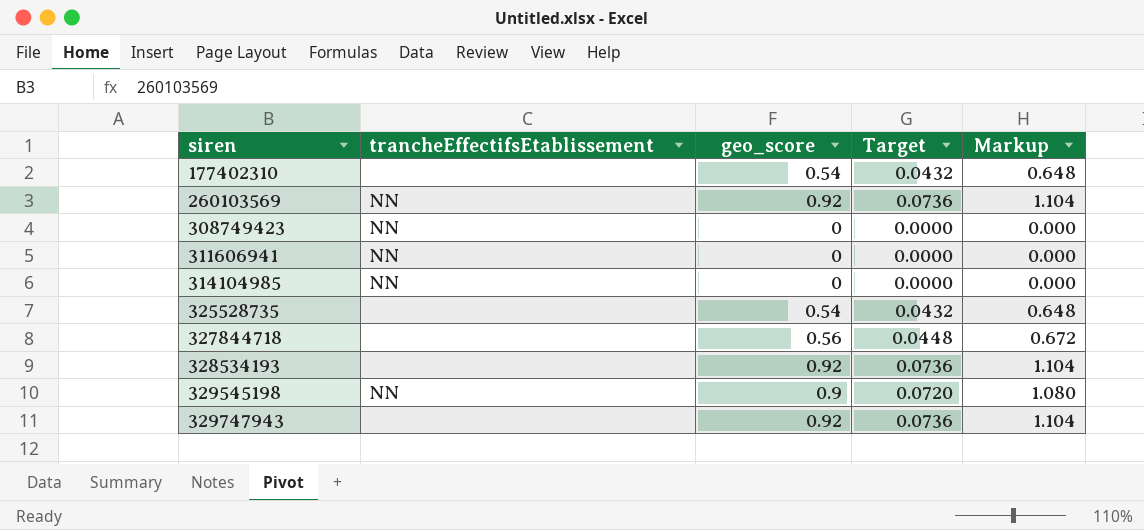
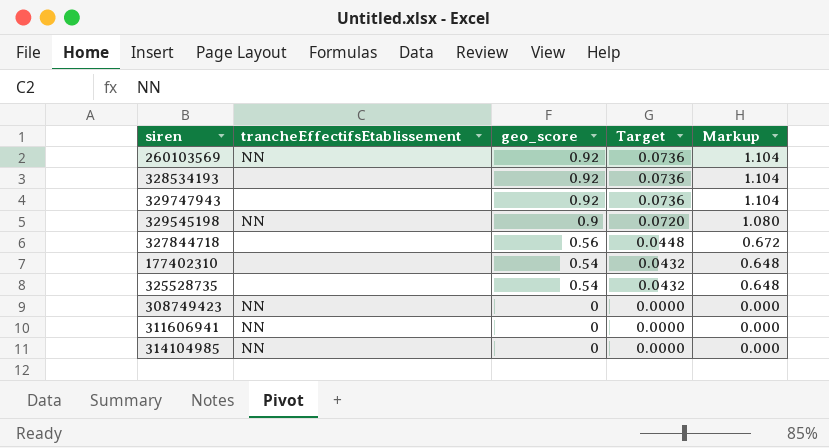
row order: siren ascending -> geo_score descending

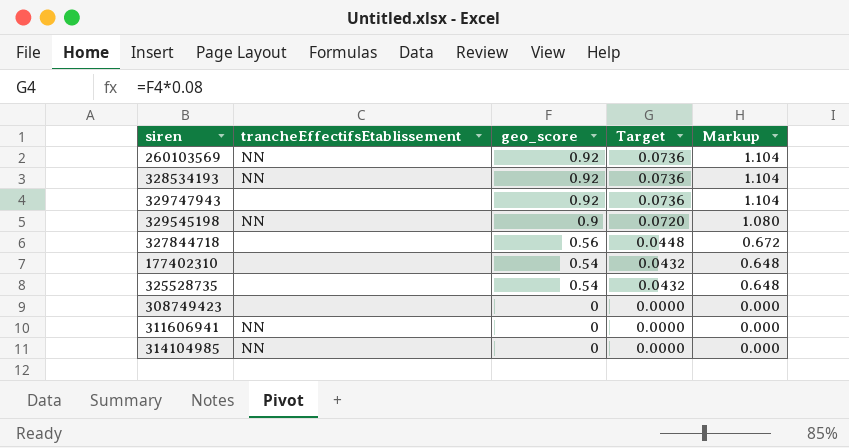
328534193 | trancheEffectifsEtablissement: none -> NN
308749423 | trancheEffectifsEtablissement: NN -> none

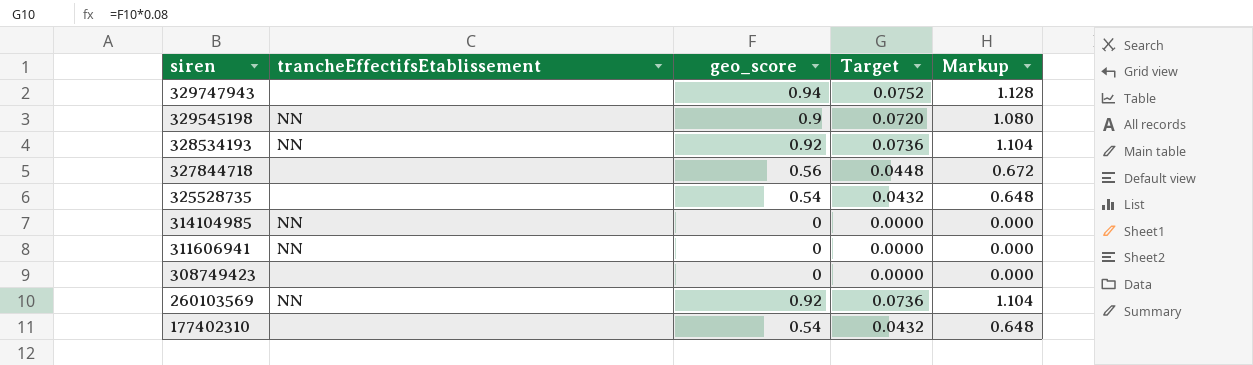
row order: geo_score descending -> siren descending
329747943 | geo_score: 0.92 -> 0.94
329747943 | Target: 0.0736 -> 0.0752
329747943 | Markup: 1.104 -> 1.128

